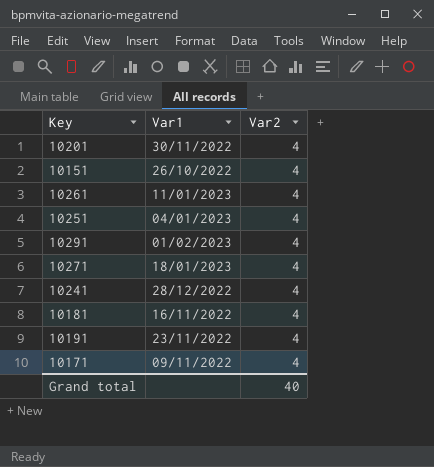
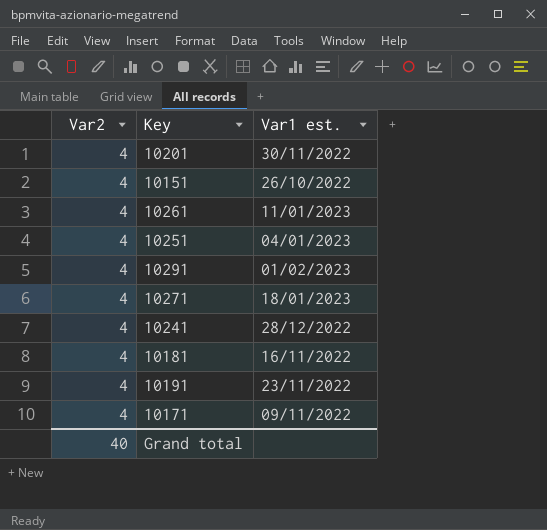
column Var2 | position: 3 -> 1
column name: Var1 -> Var1 est.

